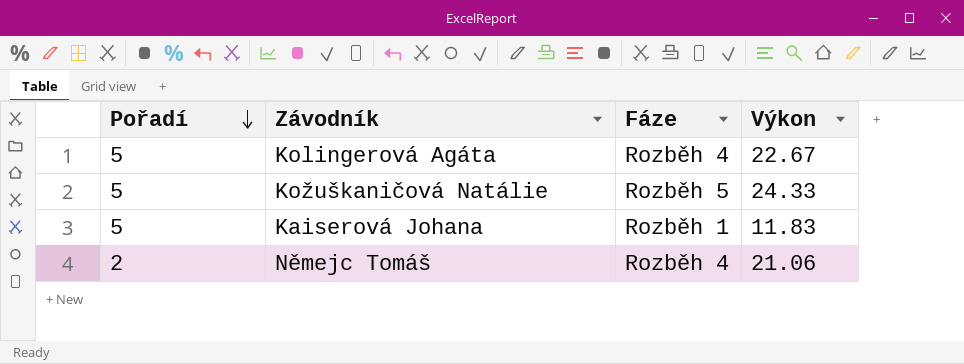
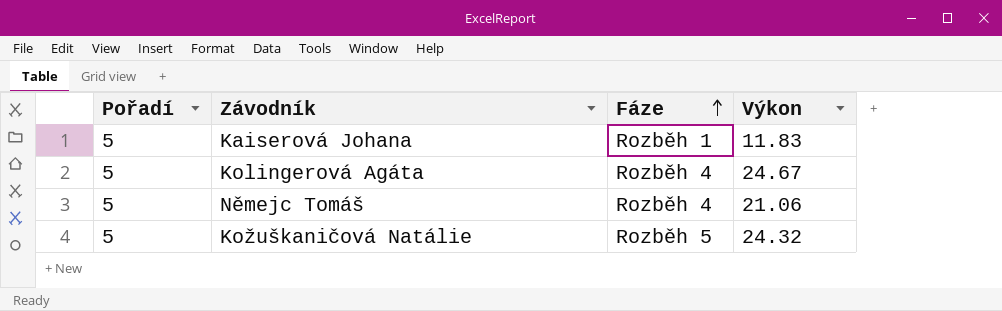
row order: Pořadí descending -> Fáze ascending
Kolingerová Agáta | Výkon: 22.67 -> 24.67
Němejc Tomáš | Pořadí: 2 -> 5
Kožuškaničová Natálie | Výkon: 24.33 -> 24.32

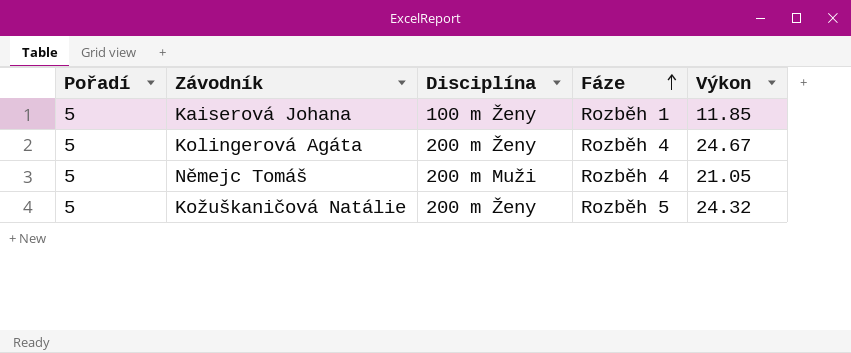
column Disciplína | position: none -> 3
Kaiserová Johana | Výkon: 11.83 -> 11.85
Němejc Tomáš | Výkon: 21.06 -> 21.05

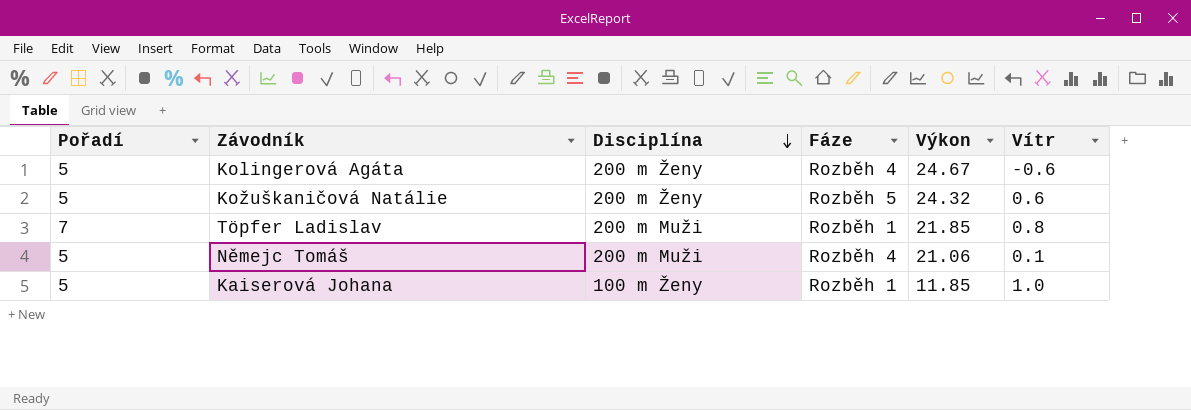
row order: Fáze ascending -> Disciplína descending
column Vítr | position: none -> 6
row Töpfer Ladislav: none -> 7 | 200 m Muži | Rozběh 1 | 21.85 | 0.8
Němejc Tomáš | Výkon: 21.05 -> 21.06

